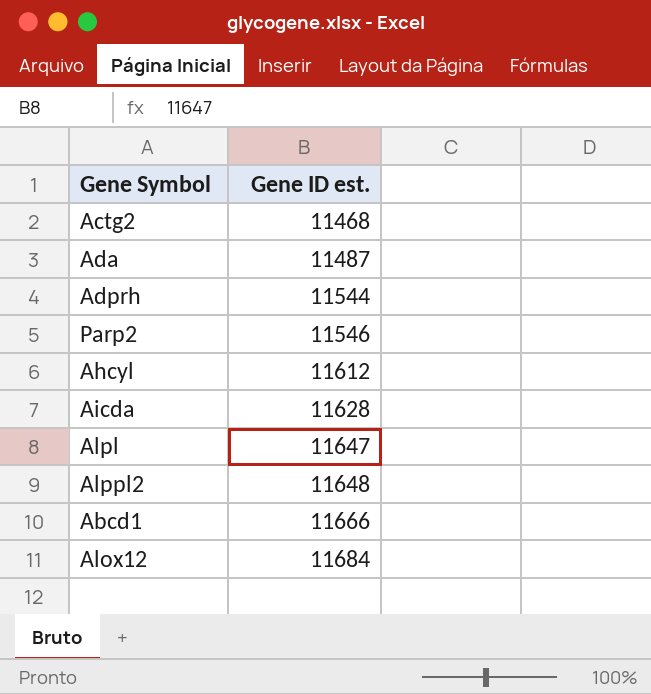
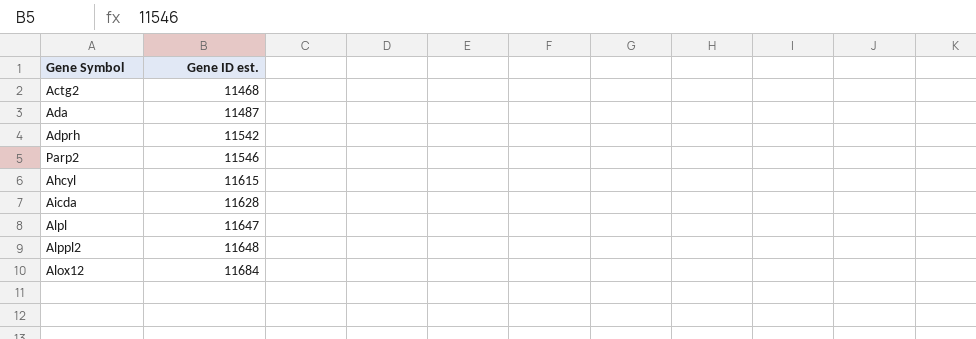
row Abcd1: 11666 -> none
Adprh | Gene ID est.: 11544 -> 11542
Ahcyl | Gene ID est.: 11612 -> 11615

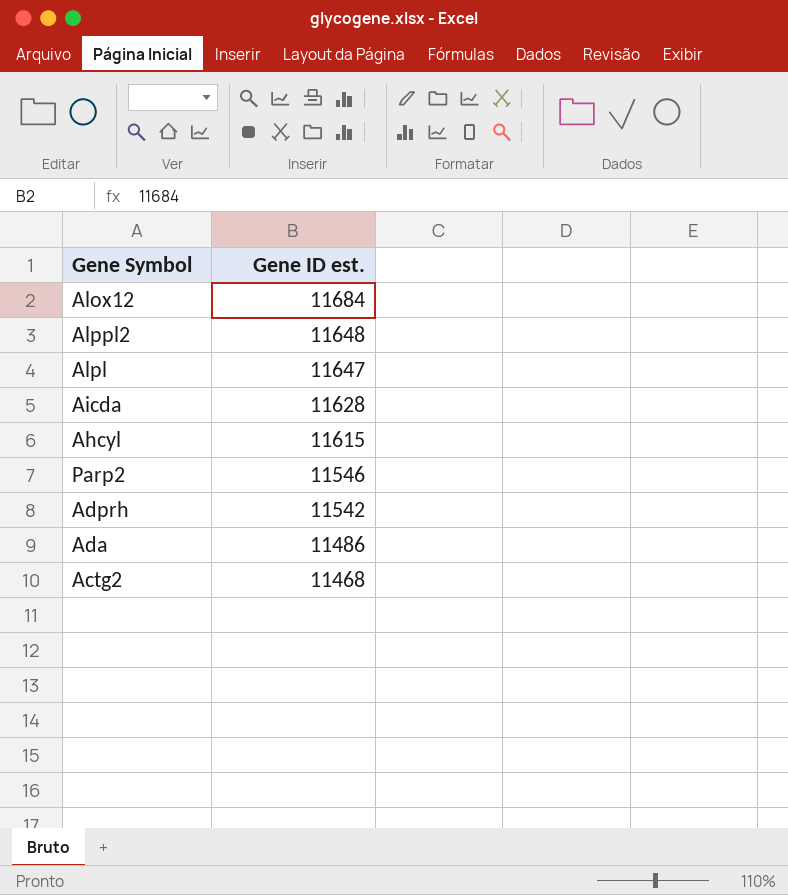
row order: Gene ID est. ascending -> Gene ID est. descending
Ada | Gene ID est.: 11487 -> 11486

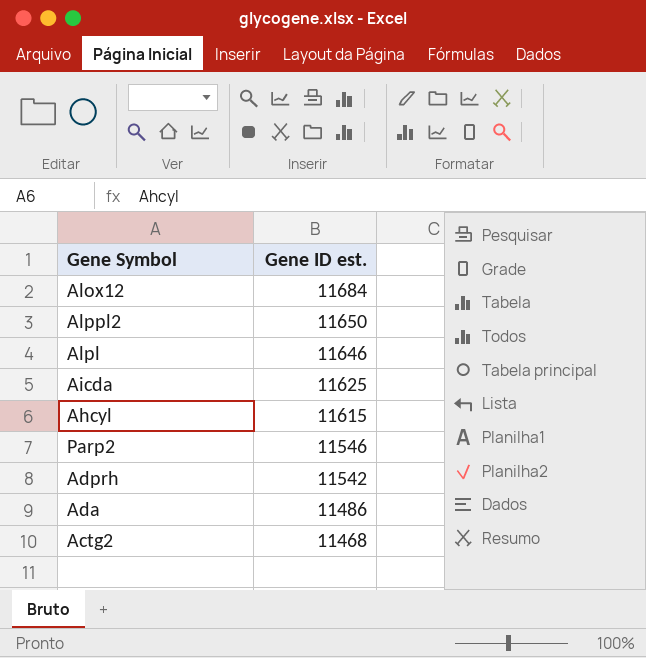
Alppl2 | Gene ID est.: 11648 -> 11650
Alpl | Gene ID est.: 11647 -> 11646
Aicda | Gene ID est.: 11628 -> 11625

